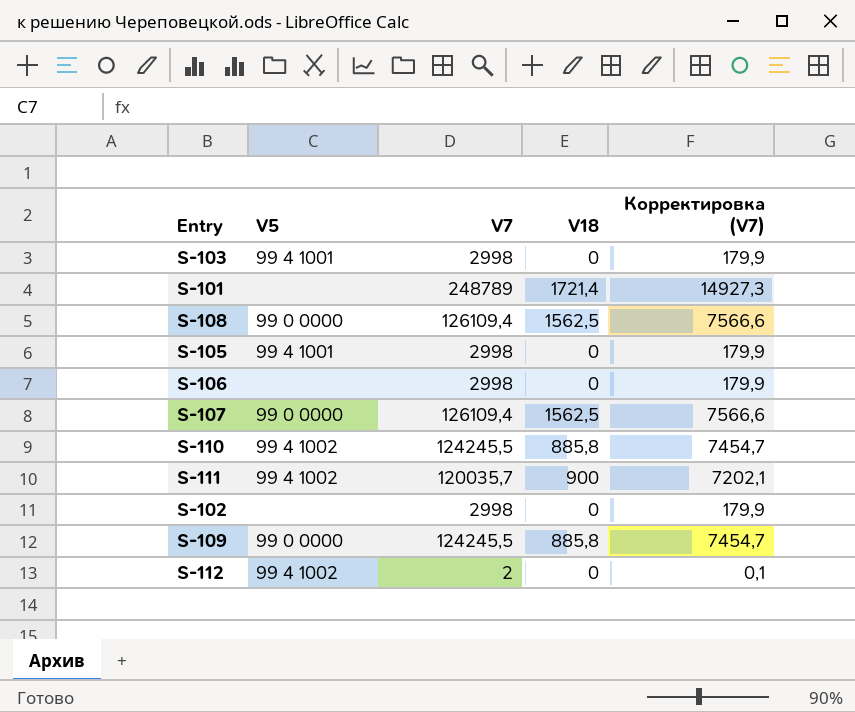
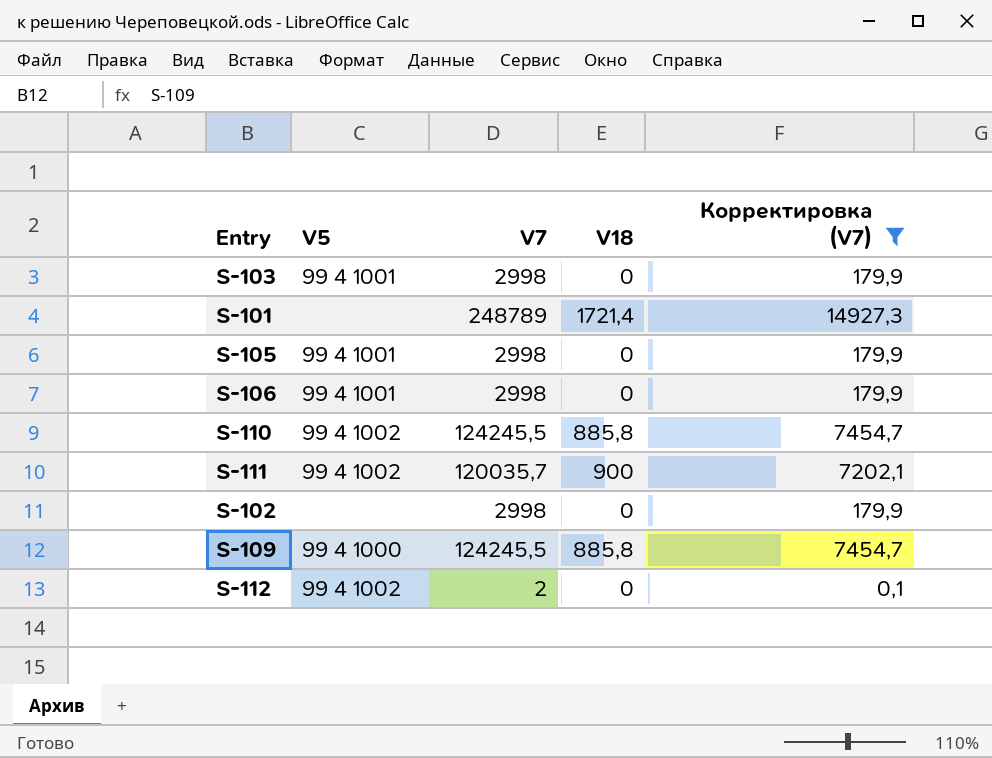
filter: none -> Корректировка (V7) != 7566,6
S-106 | V5: none -> 99 4 1001
S-109 | V5: 99 0 0000 -> 99 4 1000

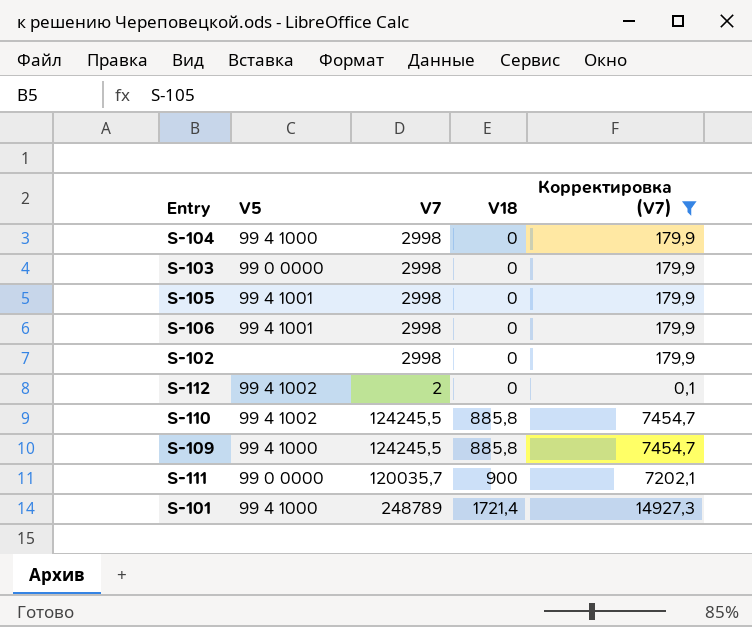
row order: none -> V18 ascending
row S-104: none -> 99 4 1000 | 2998 | 0 | 179,9
S-103 | V5: 99 4 1001 -> 99 0 0000
S-111 | V5: 99 4 1002 -> 99 0 0000
S-101 | V5: none -> 99 4 1000

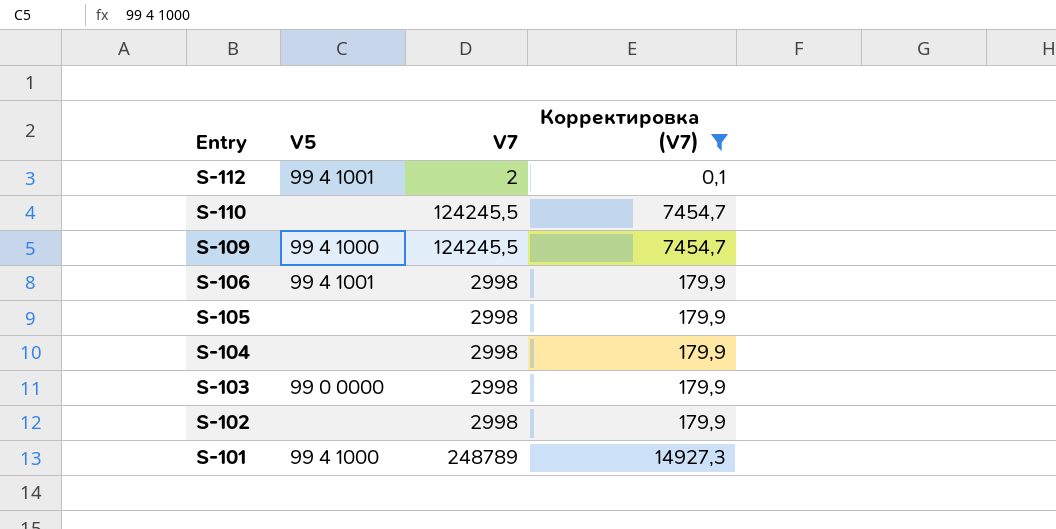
row order: V18 ascending -> Entry descending
column V18 | position: 4 -> none
row S-111: 99 0 0000 | 120035,7 | 900 | 7202,1 -> none
S-112 | V5: 99 4 1002 -> 99 4 1001
S-110 | V5: 99 4 1002 -> none
S-105 | V5: 99 4 1001 -> none
S-104 | V5: 99 4 1000 -> none

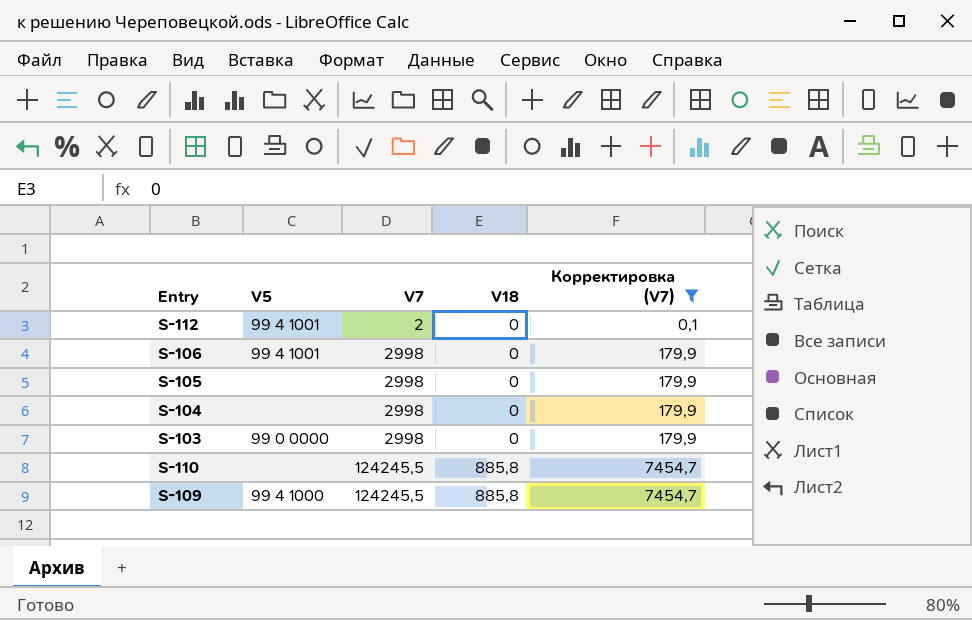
row order: Entry descending -> V7 ascending
column V18 | position: none -> 4
row S-102: none | 2998 | 179,9 -> none
row S-101: 99 4 1000 | 248789 | 14927,3 -> none

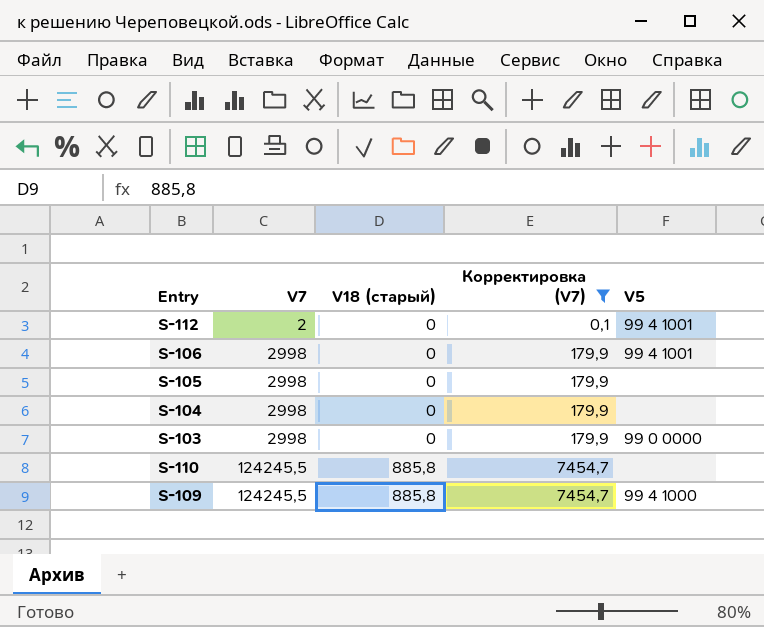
column name: V18 -> V18 (старый)
column V5 | position: 2 -> 5

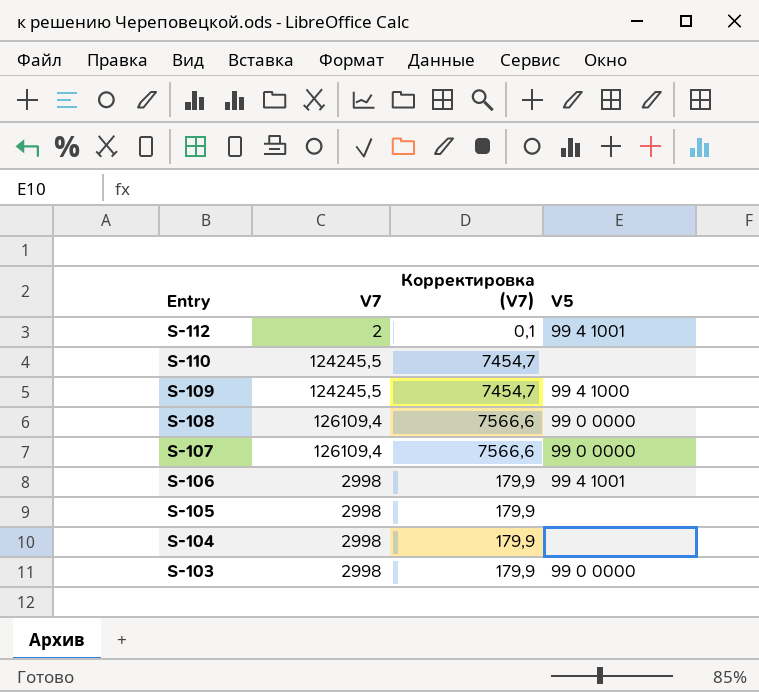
filter: Корректировка (V7) != 7566,6 -> none
row order: V7 ascending -> Entry descending
column V18 (старый) | position: 3 -> none

